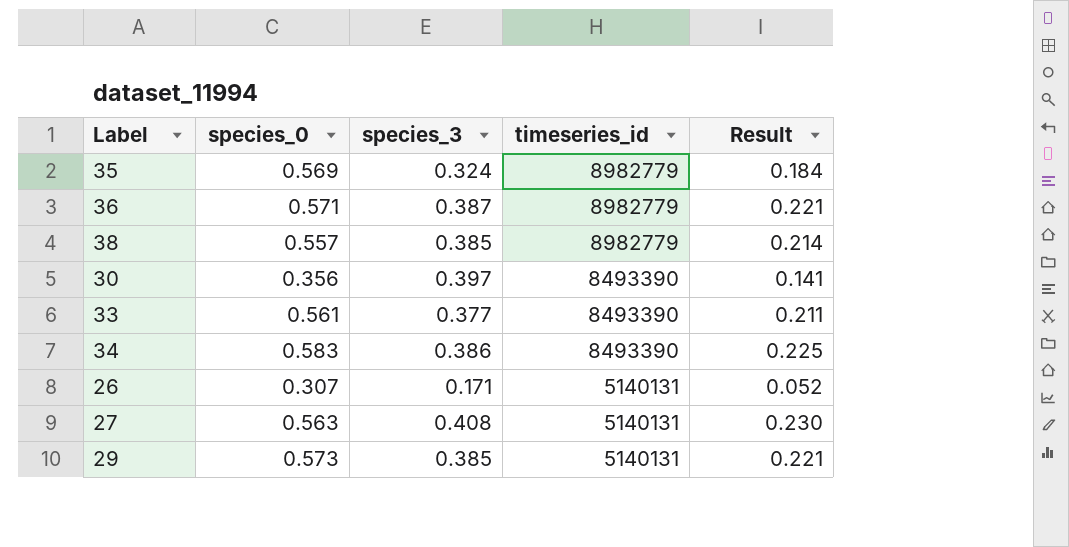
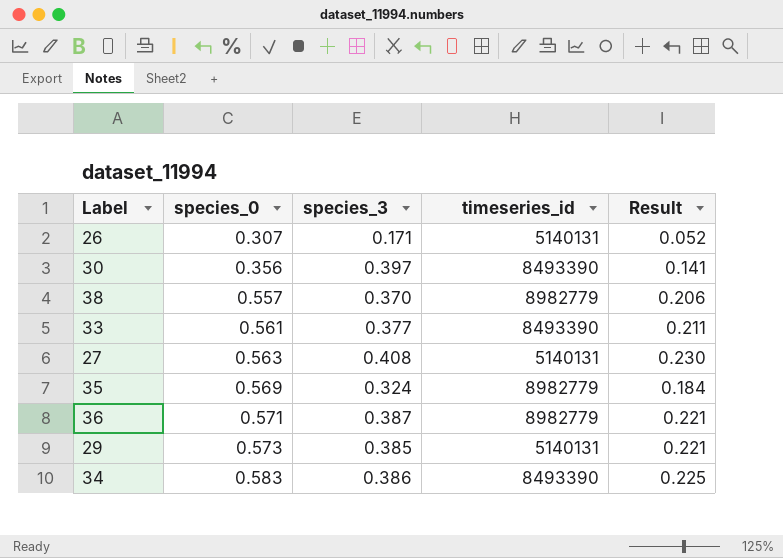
row order: timeseries_id descending -> species_0 ascending
38 | species_3: 0.385 -> 0.370
38 | Result: 0.214 -> 0.206

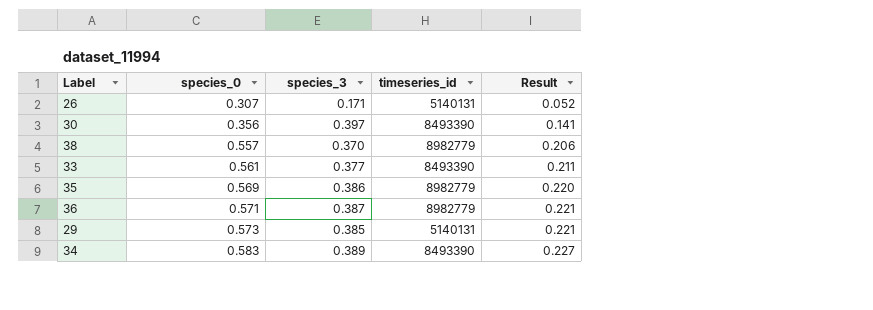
row 27: 0.563 | 0.408 | 5140131 | 0.230 -> none
35 | species_3: 0.324 -> 0.386
35 | Result: 0.184 -> 0.220
34 | species_3: 0.386 -> 0.389
34 | Result: 0.225 -> 0.227

